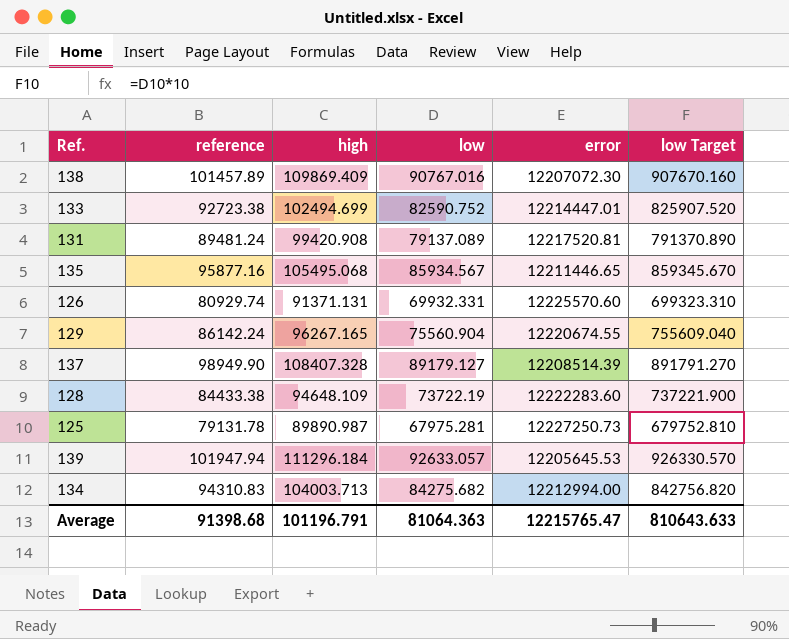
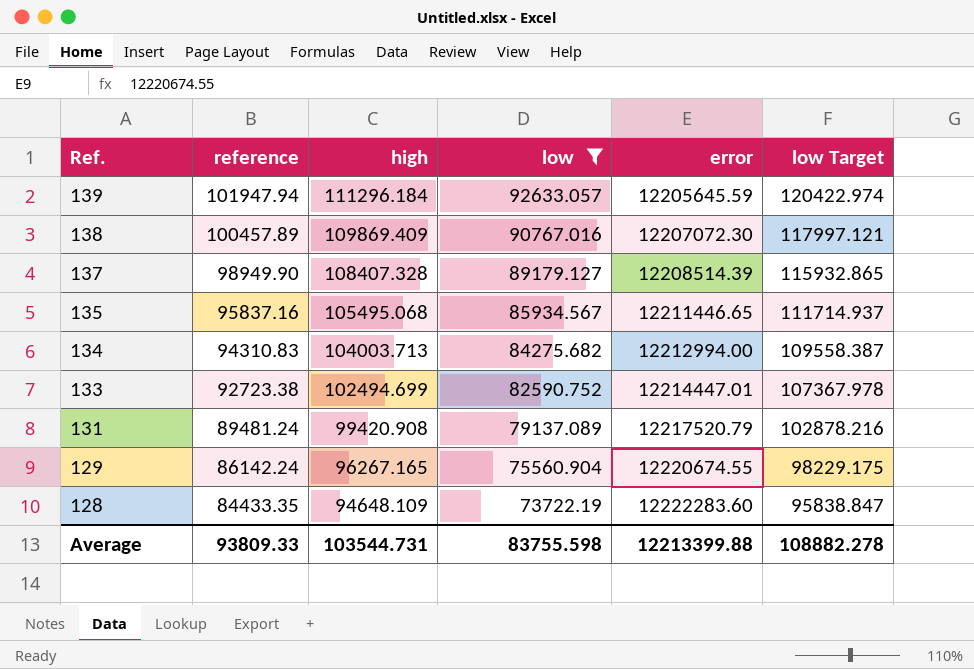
filter: none -> low >= 73722.19
row order: none -> Ref. descending
column low Target | formula: [low] * 10 -> [low] * 1.3
139 | error: 12205645.53 -> 12205645.59
138 | reference: 101457.89 -> 100457.89
135 | reference: 95877.16 -> 95837.16
131 | error: 12217520.81 -> 12217520.79
128 | reference: 84433.38 -> 84433.35
Average | reference: 91398.68 -> 93809.33
Average | high: 101196.791 -> 103544.731
Average | low: 81064.363 -> 83755.598
Average | error: 12215765.47 -> 12213399.88
Average | low Target: 810643.633 -> 108882.278

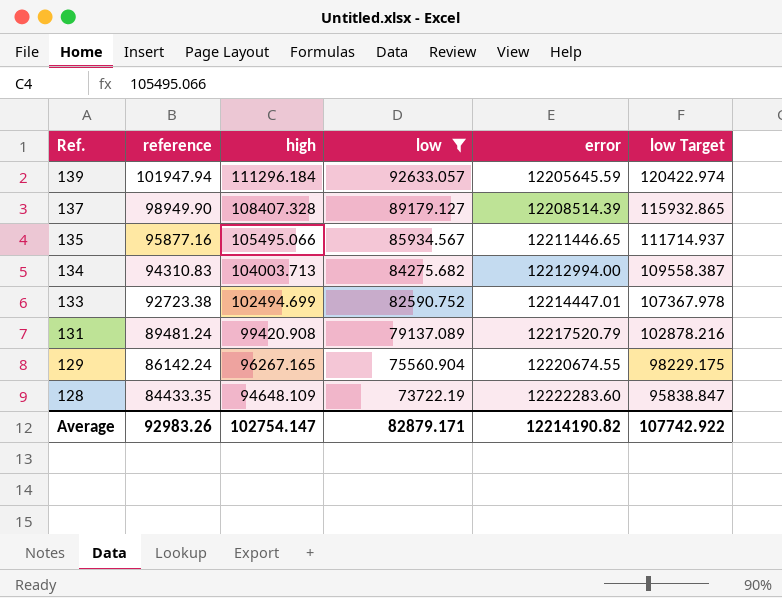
row 138: 100457.89 | 109869.409 | 90767.016 | 12207072.30 | 117997.121 -> none
135 | reference: 95837.16 -> 95877.16
135 | high: 105495.068 -> 105495.066
Average | reference: 93809.33 -> 92983.26
Average | high: 103544.731 -> 102754.147
Average | low: 83755.598 -> 82879.171
Average | error: 12213399.88 -> 12214190.82
Average | low Target: 108882.278 -> 107742.922

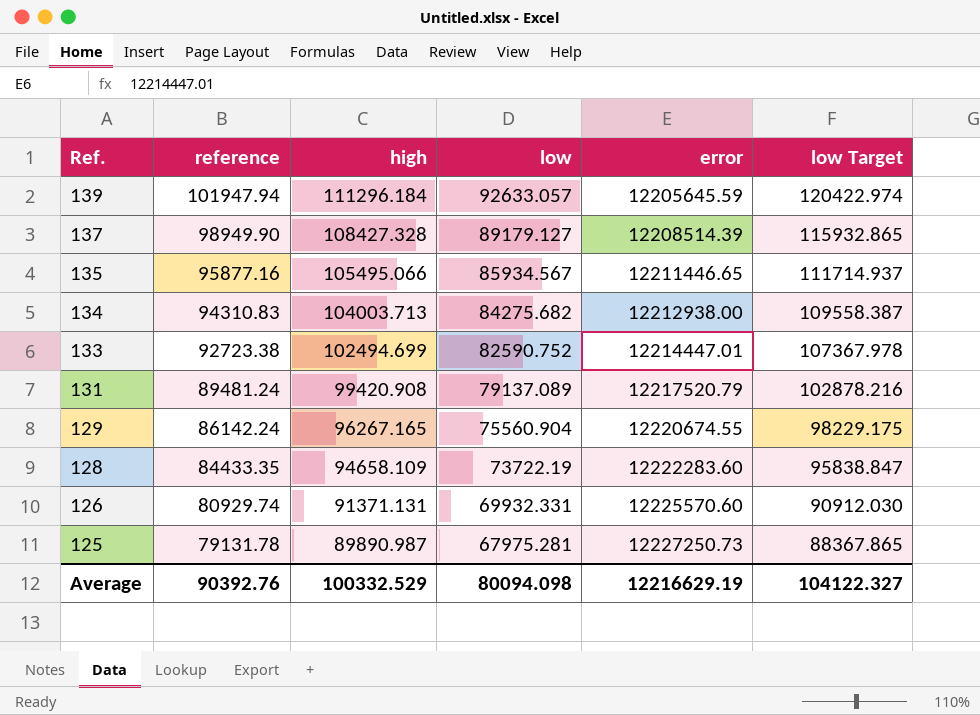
filter: low >= 73722.19 -> none
137 | high: 108407.328 -> 108427.328
134 | error: 12212994.00 -> 12212938.00
128 | high: 94648.109 -> 94658.109
Average | reference: 92983.26 -> 90392.76
Average | high: 102754.147 -> 100332.529
Average | low: 82879.171 -> 80094.098
Average | error: 12214190.82 -> 12216629.19
Average | low Target: 107742.922 -> 104122.327

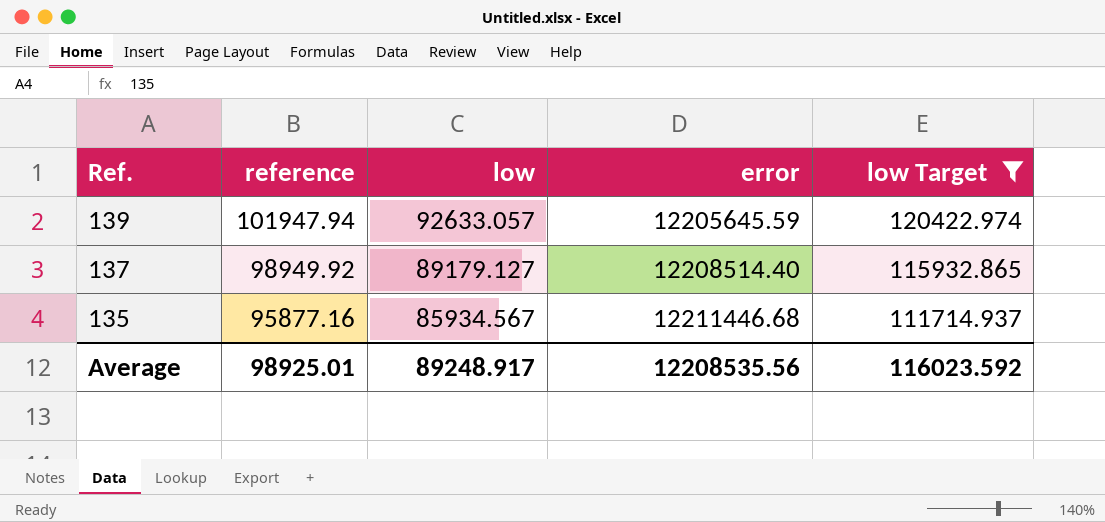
filter: none -> low Target >= 111714.937
column high | position: 3 -> none
137 | reference: 98949.90 -> 98949.92
137 | error: 12208514.39 -> 12208514.40
135 | error: 12211446.65 -> 12211446.68
Average | reference: 90392.76 -> 98925.01
Average | low: 80094.098 -> 89248.917
Average | error: 12216629.19 -> 12208535.56
Average | low Target: 104122.327 -> 116023.592

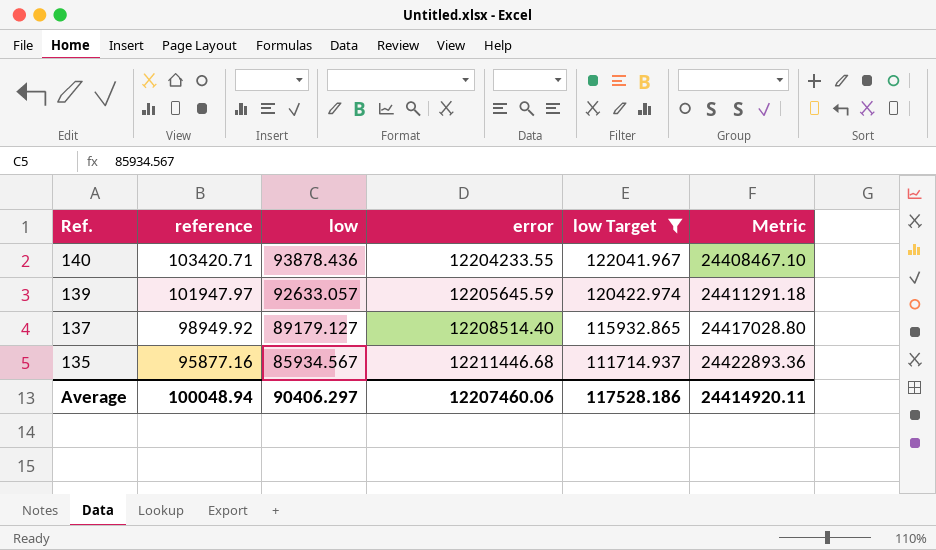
column Metric | formula: none -> [error] * 2
row 140: none -> 103420.71 | 93878.436 | 12204233.55 | 122041.967 | 24408467.10
139 | reference: 101947.94 -> 101947.97
Average | reference: 98925.01 -> 100048.94
Average | low: 89248.917 -> 90406.297
Average | error: 12208535.56 -> 12207460.06
Average | low Target: 116023.592 -> 117528.186

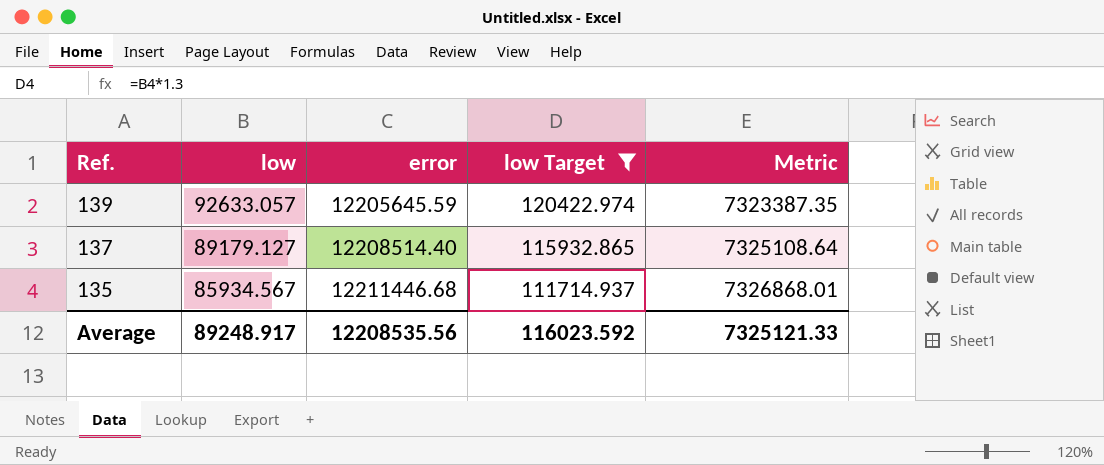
column reference | position: 2 -> none
column Metric | formula: [error] * 2 -> [error] * 0.6
row 140: 103420.71 | 93878.436 | 12204233.55 | 122041.967 | 24408467.10 -> none
Average | low: 90406.297 -> 89248.917
Average | error: 12207460.06 -> 12208535.56
Average | low Target: 117528.186 -> 116023.592
Average | Metric: 24414920.11 -> 7325121.33

